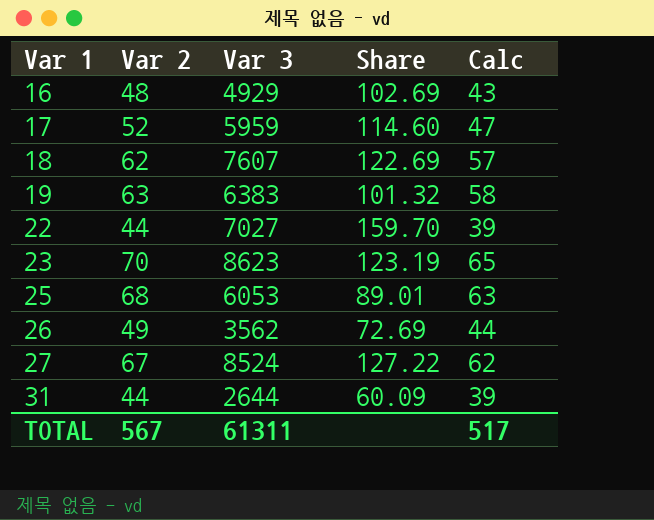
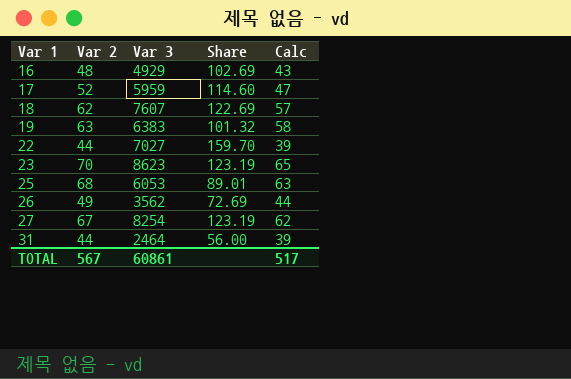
27 | Var 3: 8524 -> 8254
27 | Share: 127.22 -> 123.19
31 | Var 3: 2644 -> 2464
31 | Share: 60.09 -> 56.00
TOTAL | Var 3: 61311 -> 60861

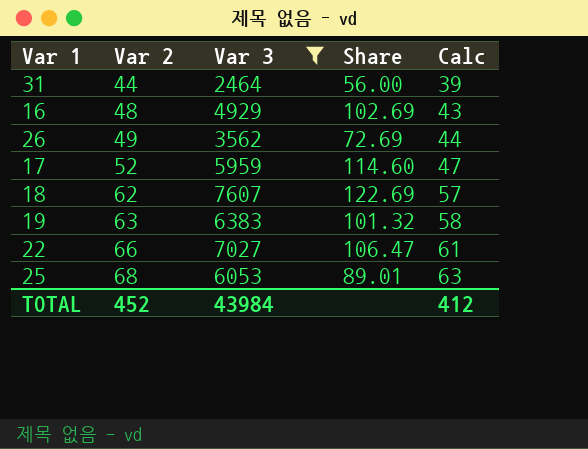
filter: none -> Var 3 <= 7607
row order: Var 1 ascending -> Var 2 ascending
22 | Var 2: 44 -> 66
22 | Share: 159.70 -> 106.47
22 | Calc: 39 -> 61
TOTAL | Var 2: 567 -> 452
TOTAL | Var 3: 60861 -> 43984
TOTAL | Calc: 517 -> 412

